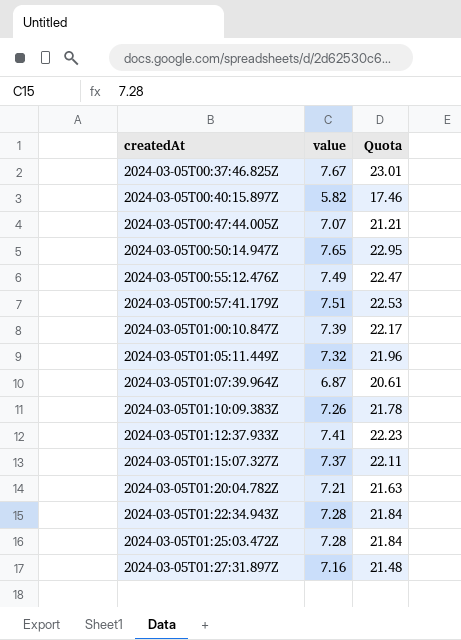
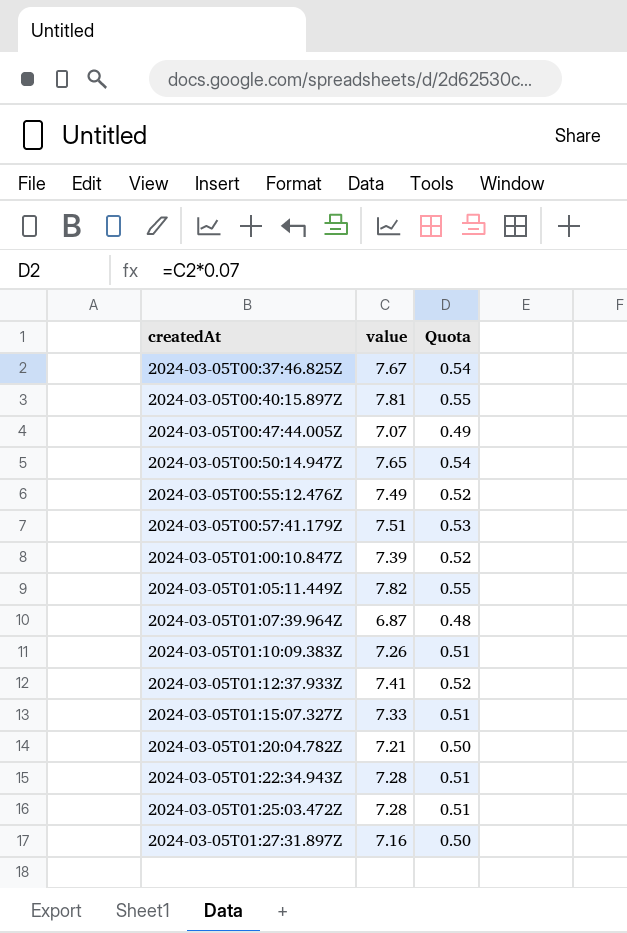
column Quota | formula: [value] * 3 -> [value] * 0.07
2024-03-05T00:40:15.897Z | value: 5.82 -> 7.81
2024-03-05T01:05:11.449Z | value: 7.32 -> 7.82
2024-03-05T01:15:07.327Z | value: 7.37 -> 7.33

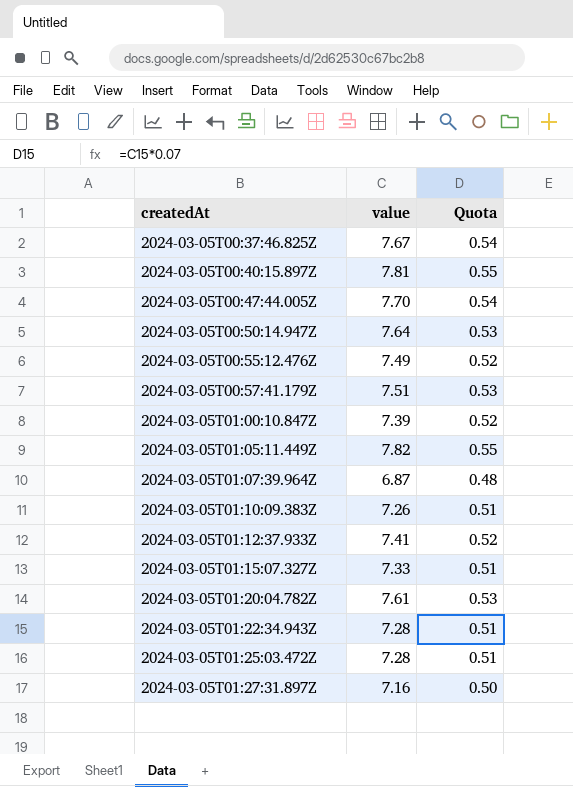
2024-03-05T00:47:44.005Z | value: 7.07 -> 7.70
2024-03-05T00:47:44.005Z | Quota: 0.49 -> 0.54
2024-03-05T00:50:14.947Z | value: 7.65 -> 7.64
2024-03-05T00:50:14.947Z | Quota: 0.54 -> 0.53
2024-03-05T01:20:04.782Z | value: 7.21 -> 7.61
2024-03-05T01:20:04.782Z | Quota: 0.50 -> 0.53

